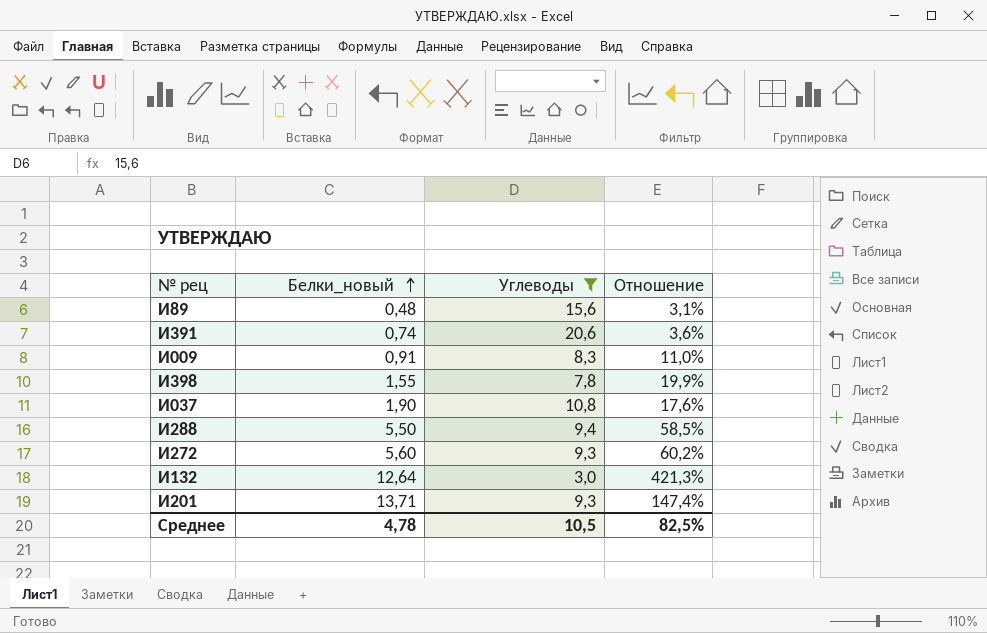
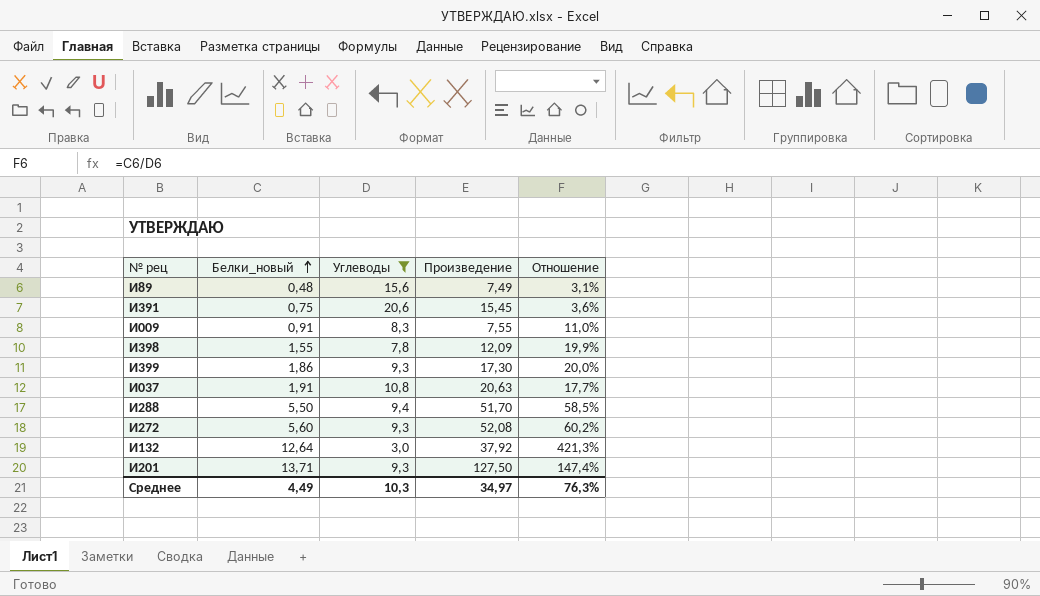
column Произведение | formula: none -> [Белки_новый] * [Углеводы]
И391 | Белки_новый: 0,74 -> 0,75
row И399: none -> 1,86 | 9,3 | 17,30 | 20,0%
И037 | Белки_новый: 1,90 -> 1,91
И037 | Отношение: 17,6% -> 17,7%
Среднее | Белки_новый: 4,78 -> 4,49
Среднее | Углеводы: 10,5 -> 10,3
Среднее | Отношение: 82,5% -> 76,3%

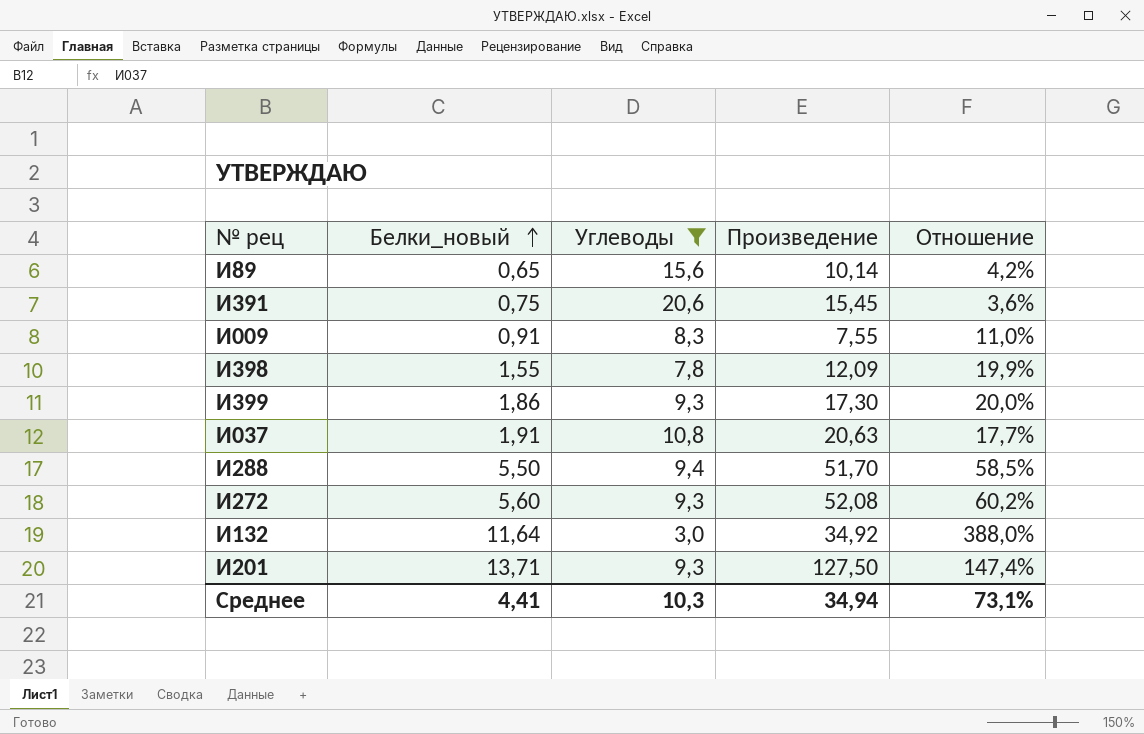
И89 | Белки_новый: 0,48 -> 0,65
И89 | Произведение: 7,49 -> 10,14
И89 | Отношение: 3,1% -> 4,2%
И132 | Белки_новый: 12,64 -> 11,64
И132 | Произведение: 37,92 -> 34,92
И132 | Отношение: 421,3% -> 388,0%
Среднее | Белки_новый: 4,49 -> 4,41
Среднее | Произведение: 34,97 -> 34,94
Среднее | Отношение: 76,3% -> 73,1%

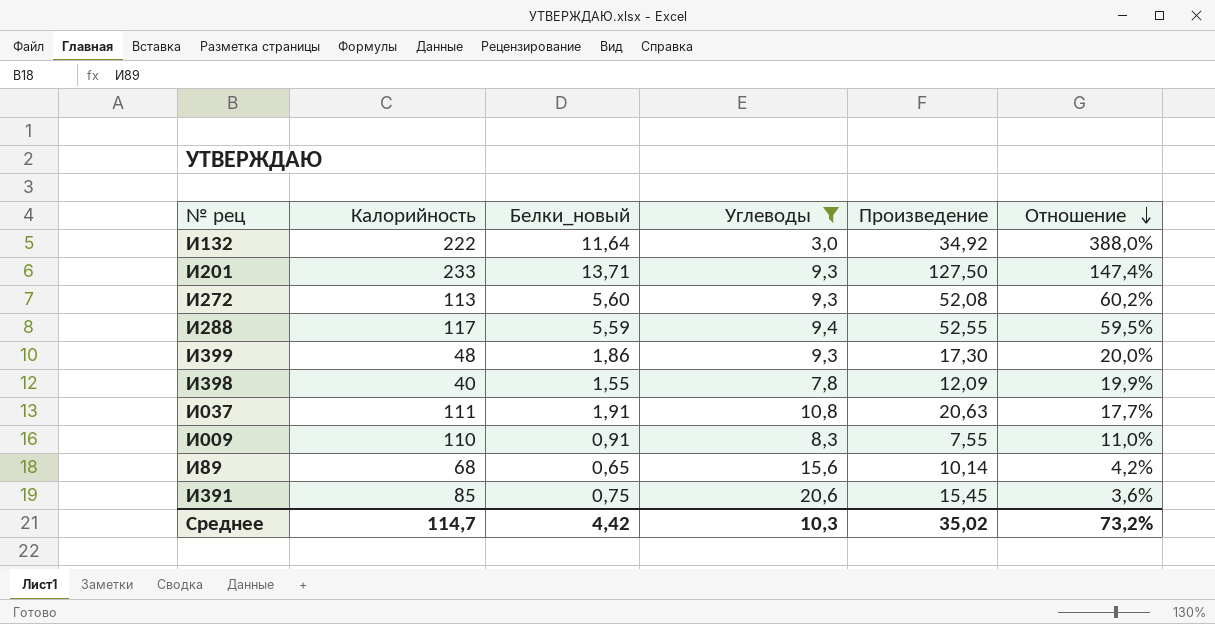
row order: Белки_новый ascending -> Отношение descending
column Калорийность | position: none -> 2
И288 | Белки_новый: 5,50 -> 5,59
И288 | Произведение: 51,70 -> 52,55
И288 | Отношение: 58,5% -> 59,5%
Среднее | Белки_новый: 4,41 -> 4,42
Среднее | Произведение: 34,94 -> 35,02
Среднее | Отношение: 73,1% -> 73,2%

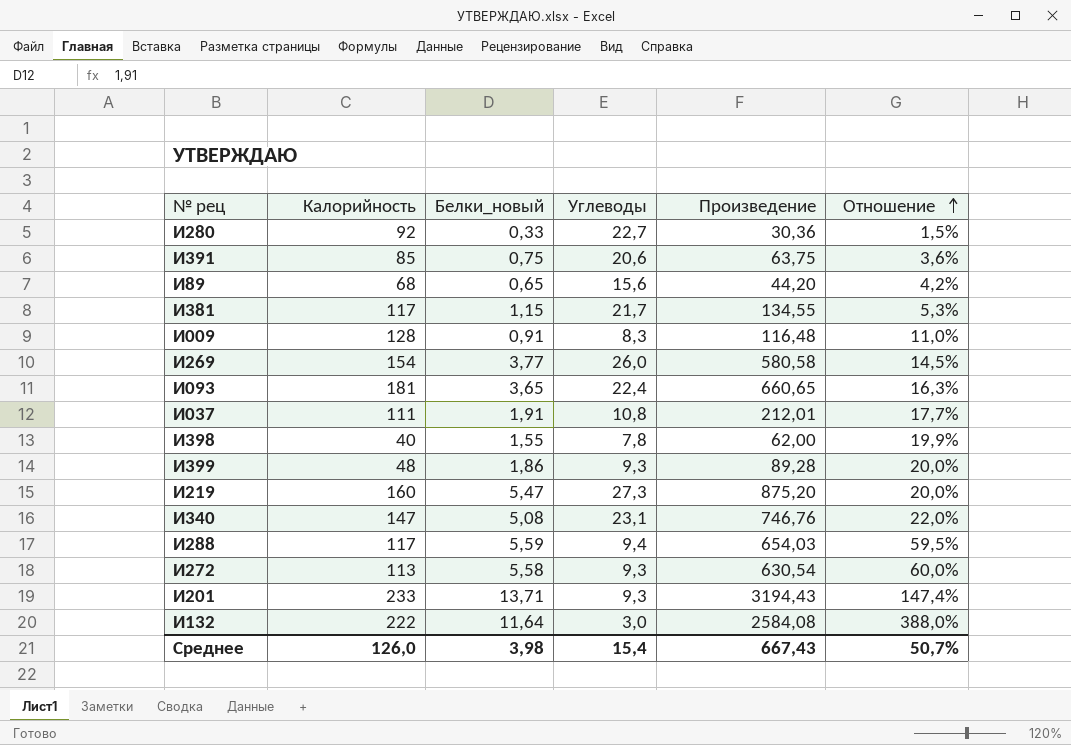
filter: Углеводы <= 20,6 -> none
row order: Отношение descending -> Отношение ascending
column Произведение | formula: [Белки_новый] * [Углеводы] -> [Калорийность] * [Белки_новый]
И009 | Калорийность: 110 -> 128
И272 | Белки_новый: 5,60 -> 5,58
И272 | Отношение: 60,2% -> 60,0%
Среднее | Калорийность: 114,7 -> 126,0
Среднее | Белки_новый: 4,42 -> 3,98
Среднее | Углеводы: 10,3 -> 15,4
Среднее | Произведение: 35,02 -> 667,43
Среднее | Отношение: 73,2% -> 50,7%

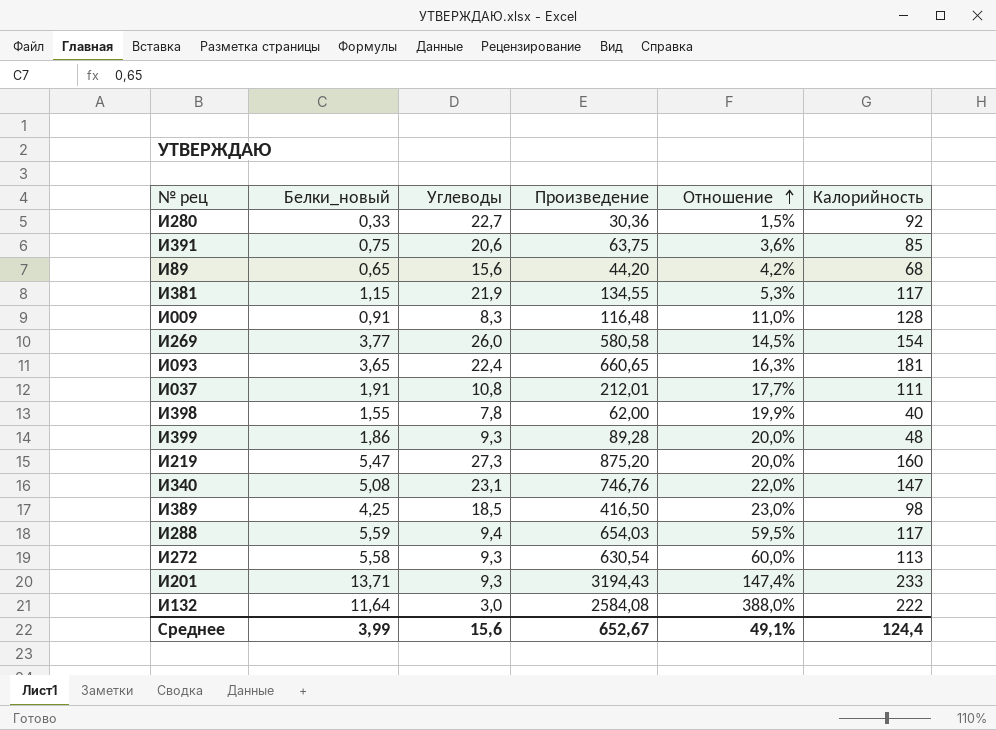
column Калорийность | position: 2 -> 6
И381 | Углеводы: 21,7 -> 21,9
row И389: none -> 4,25 | 18,5 | 416,50 | 23,0% | 98
Среднее | Белки_новый: 3,98 -> 3,99
Среднее | Углеводы: 15,4 -> 15,6
Среднее | Произведение: 667,43 -> 652,67
Среднее | Отношение: 50,7% -> 49,1%
Среднее | Калорийность: 126,0 -> 124,4

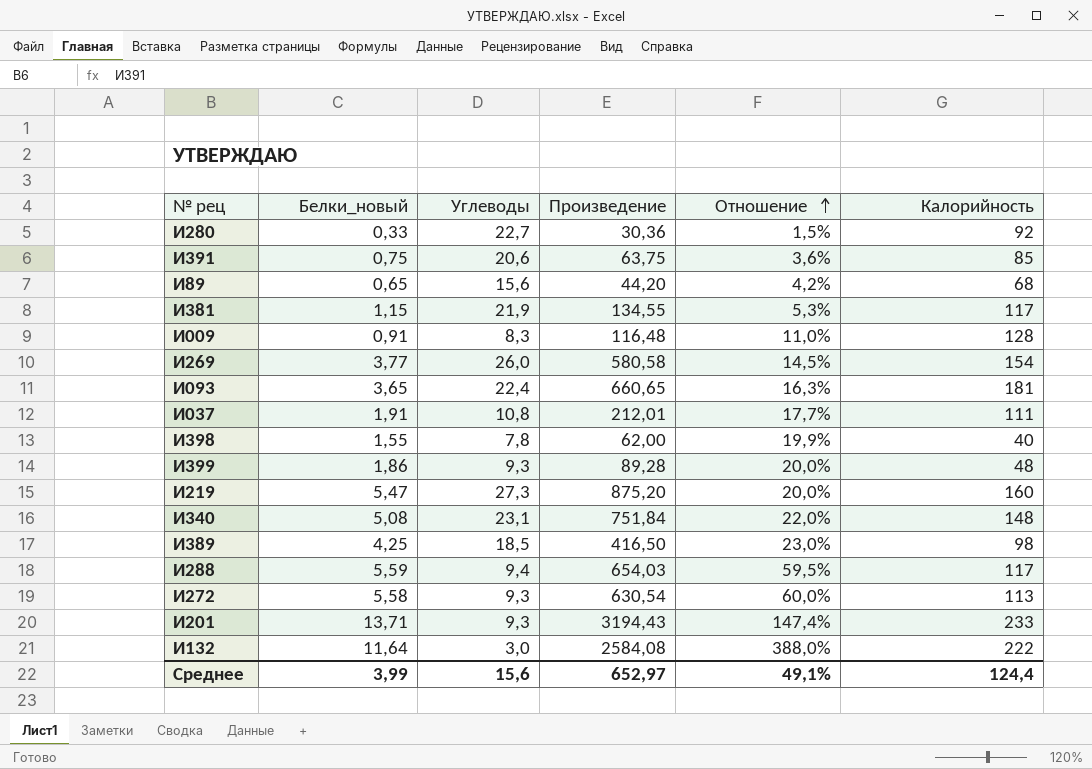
И340 | Произведение: 746,76 -> 751,84
И340 | Калорийность: 147 -> 148
Среднее | Произведение: 652,67 -> 652,97

